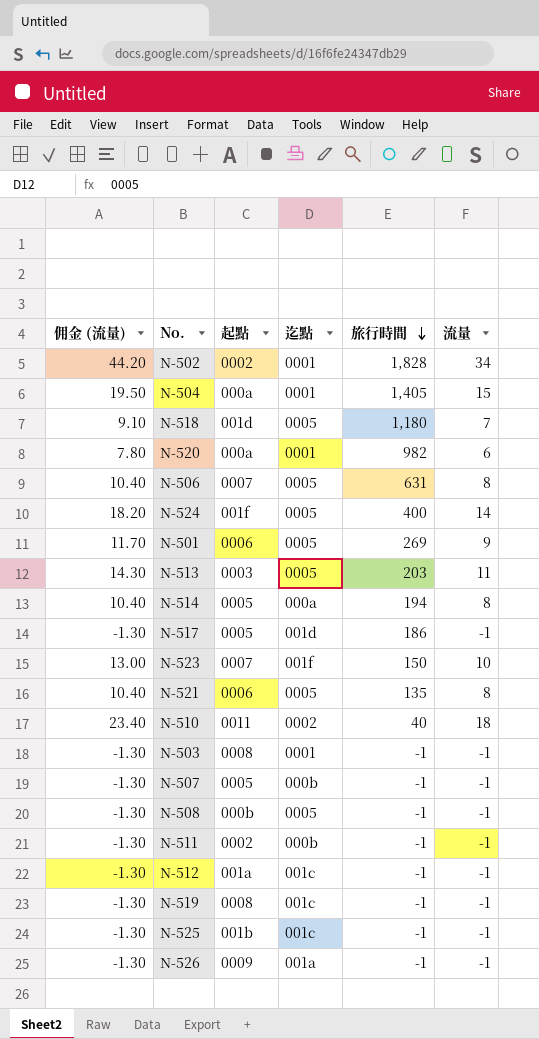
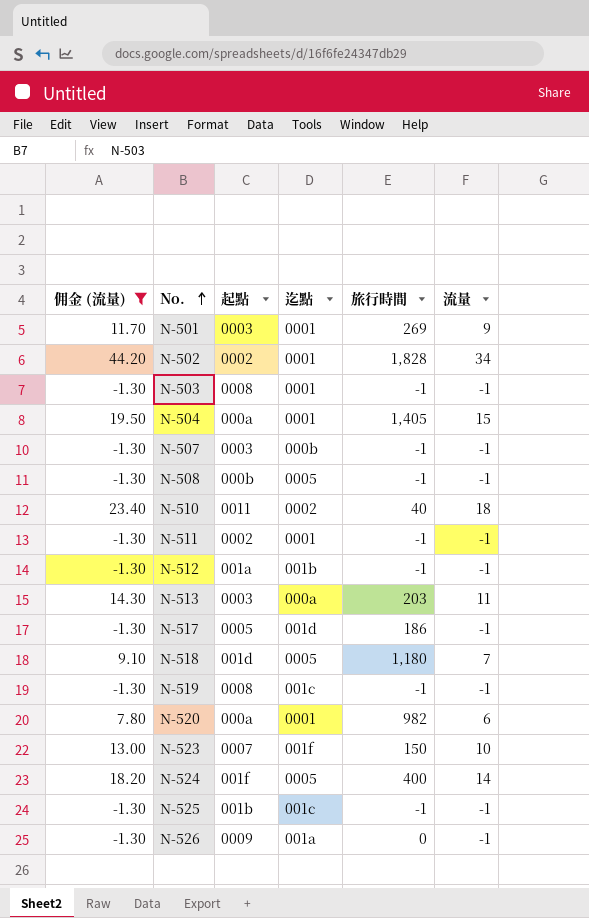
filter: none -> 佣金 (流量) != 10.40
row order: 旅行時間 descending -> No. ascending
N-501 | 起點: 0006 -> 0003
N-501 | 迄點: 0005 -> 0001
N-507 | 起點: 0005 -> 0003
N-511 | 迄點: 000b -> 0001
N-512 | 迄點: 001c -> 001b
N-513 | 迄點: 0005 -> 000a
N-526 | 旅行時間: -1 -> 0

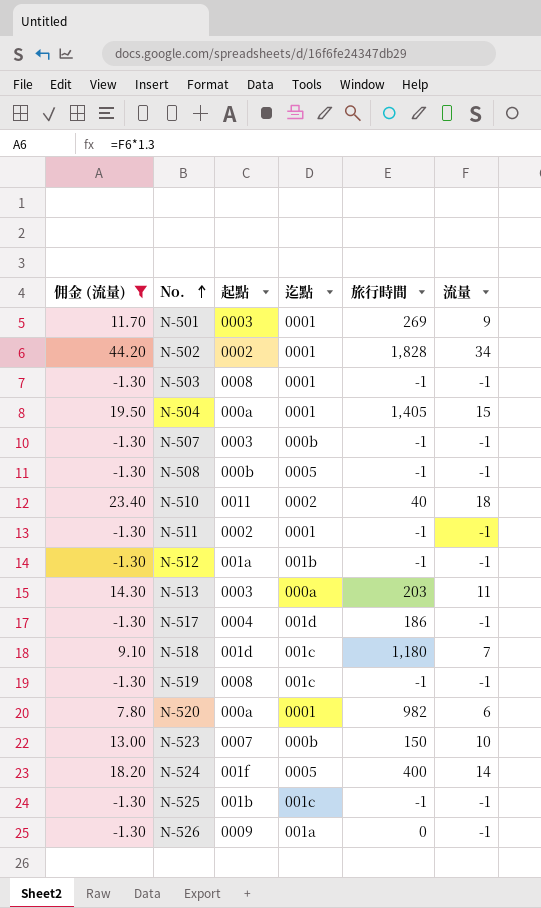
N-517 | 起點: 0005 -> 0004
N-518 | 迄點: 0005 -> 001c
N-523 | 迄點: 001f -> 000b

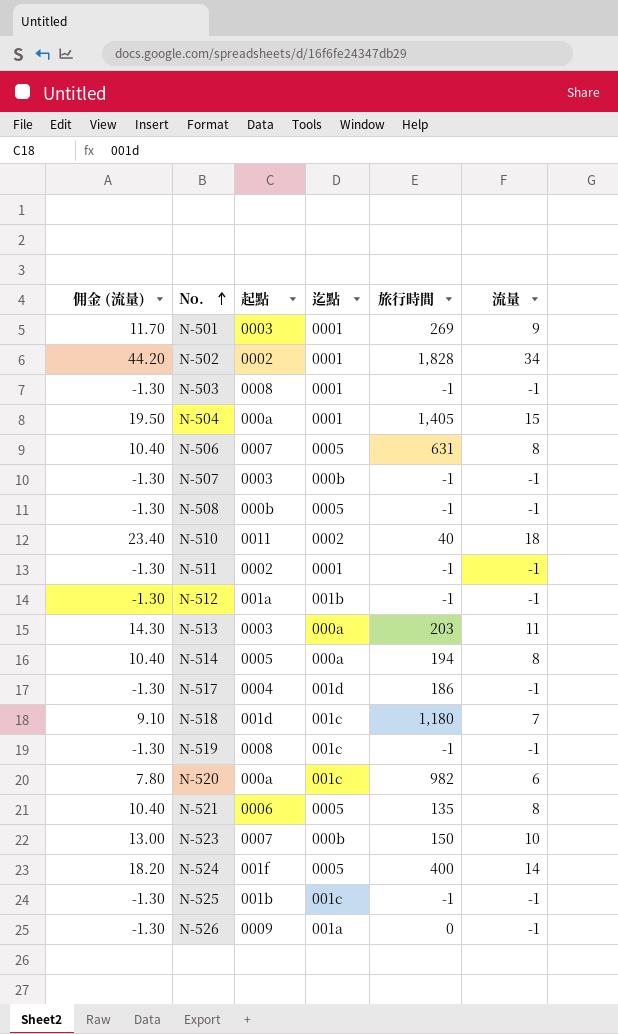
filter: 佣金 (流量) != 10.40 -> none
N-520 | 迄點: 0001 -> 001c

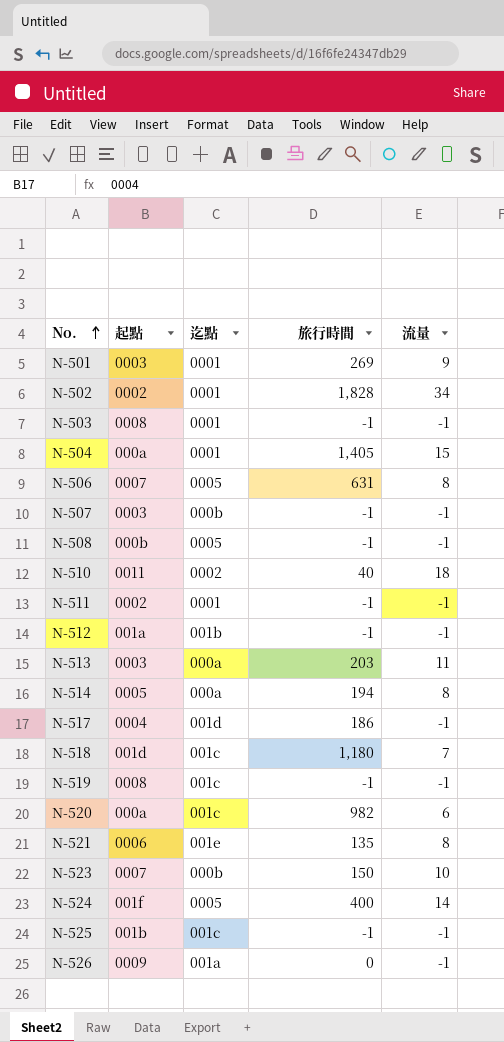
column 佣金 (流量) | formula: [流量] * 1.3 -> none
N-521 | 迄點: 0005 -> 001e

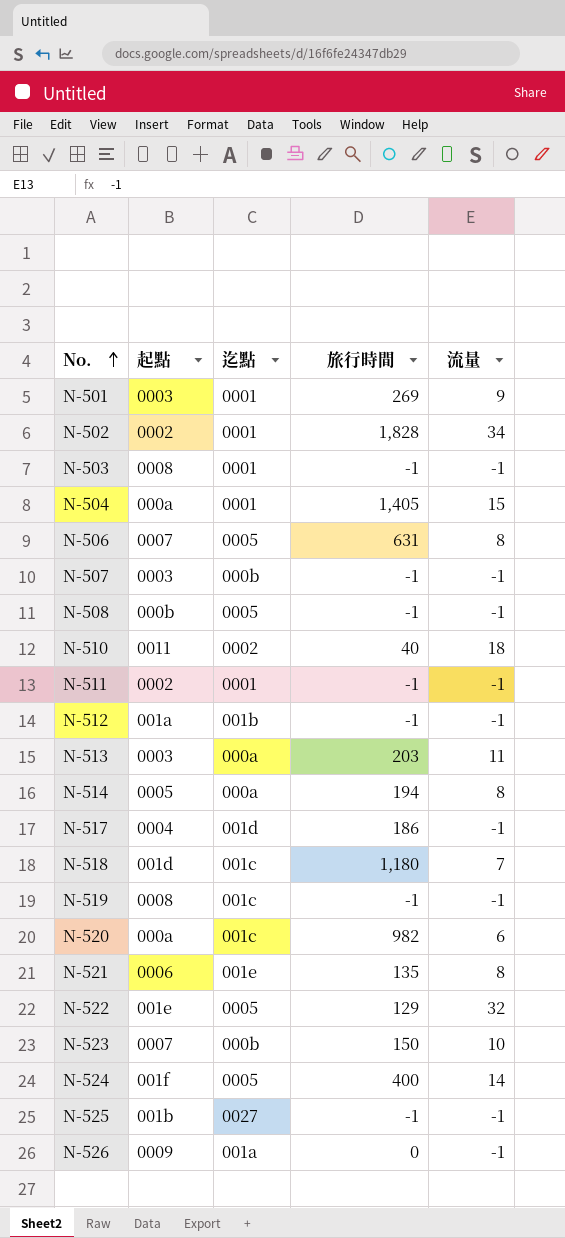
row N-522: none -> 001e | 0005 | 129 | 32
N-525 | 迄點: 001c -> 0027

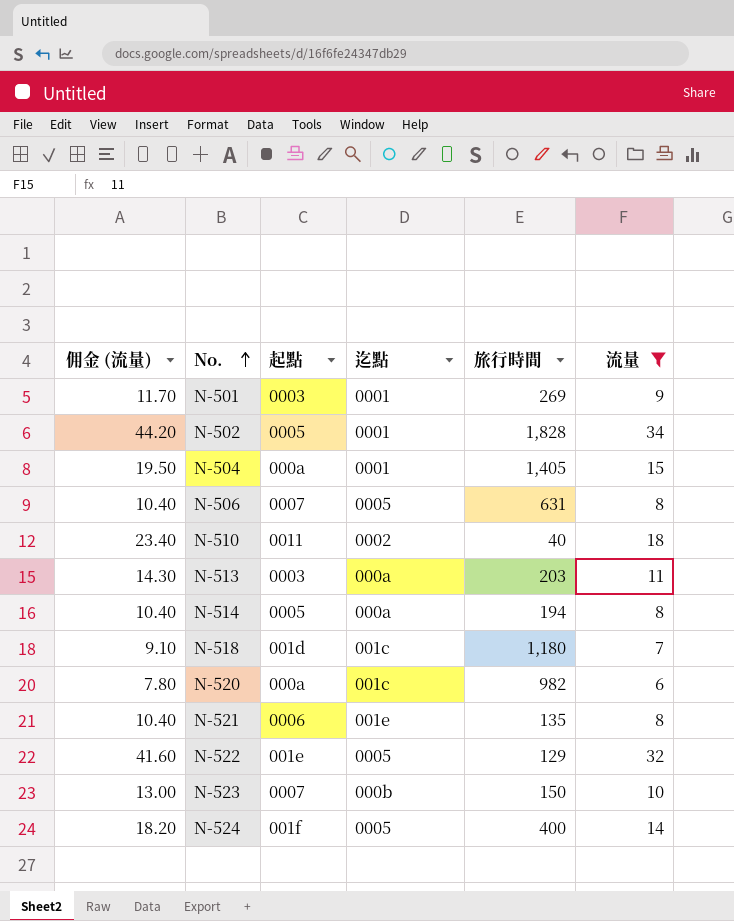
filter: none -> 流量 != -1
column 佣金 (流量) | formula: none -> [流量] * 1.3
N-502 | 起點: 0002 -> 0005

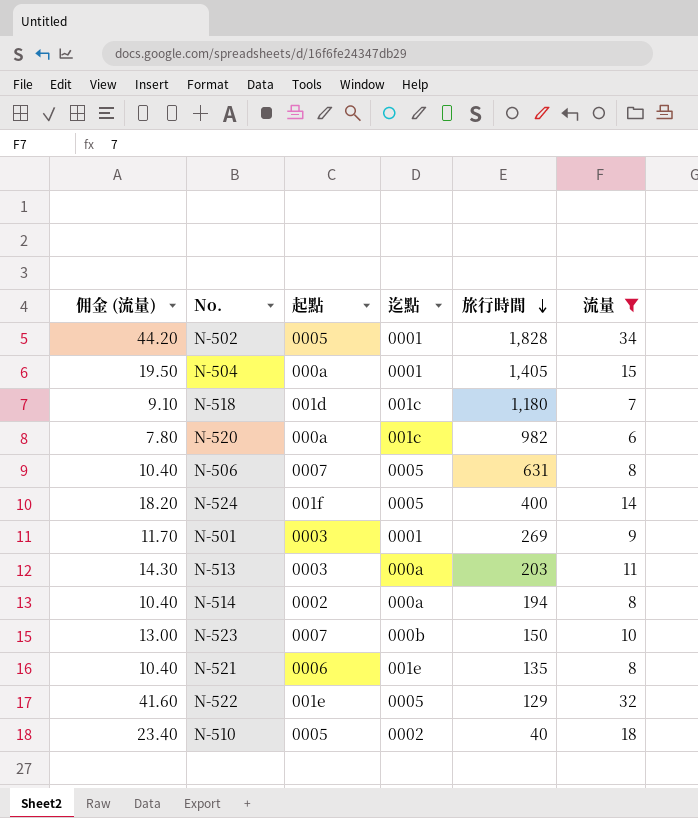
row order: No. ascending -> 旅行時間 descending
N-514 | 起點: 0005 -> 0002
N-510 | 起點: 0011 -> 0005

